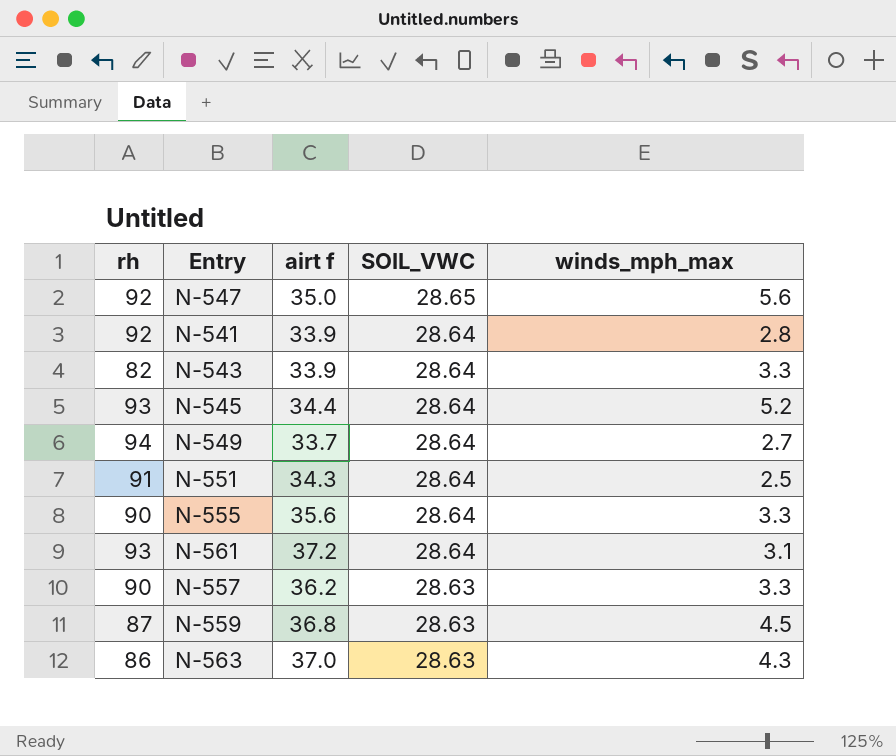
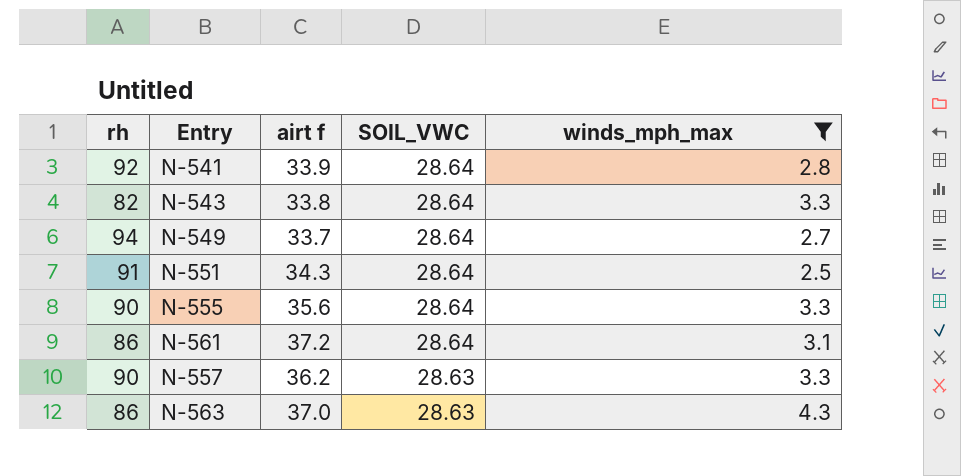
filter: none -> winds_mph_max <= 4.3
N-543 | airt f: 33.9 -> 33.8
N-561 | rh: 93 -> 86

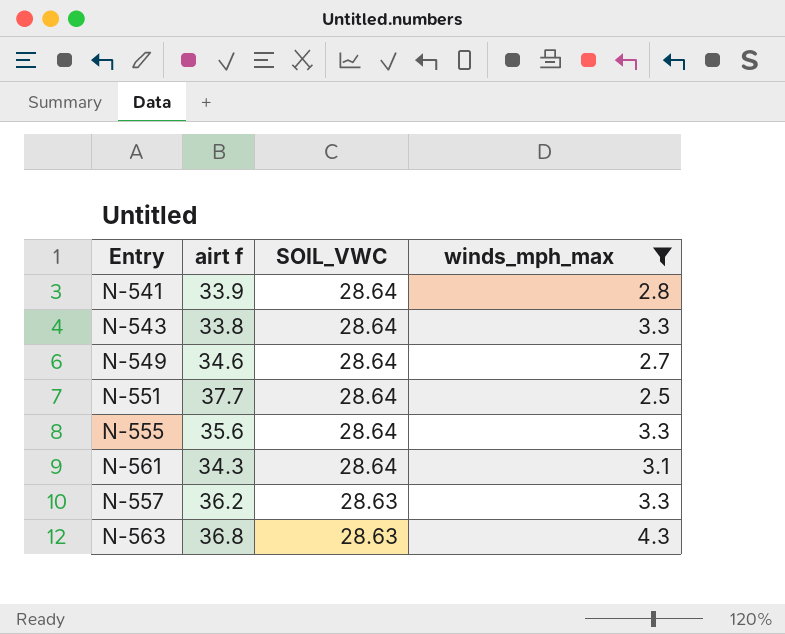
column rh | position: 1 -> none
N-549 | airt f: 33.7 -> 34.6
N-551 | airt f: 34.3 -> 37.7
N-561 | airt f: 37.2 -> 34.3
N-563 | airt f: 37.0 -> 36.8

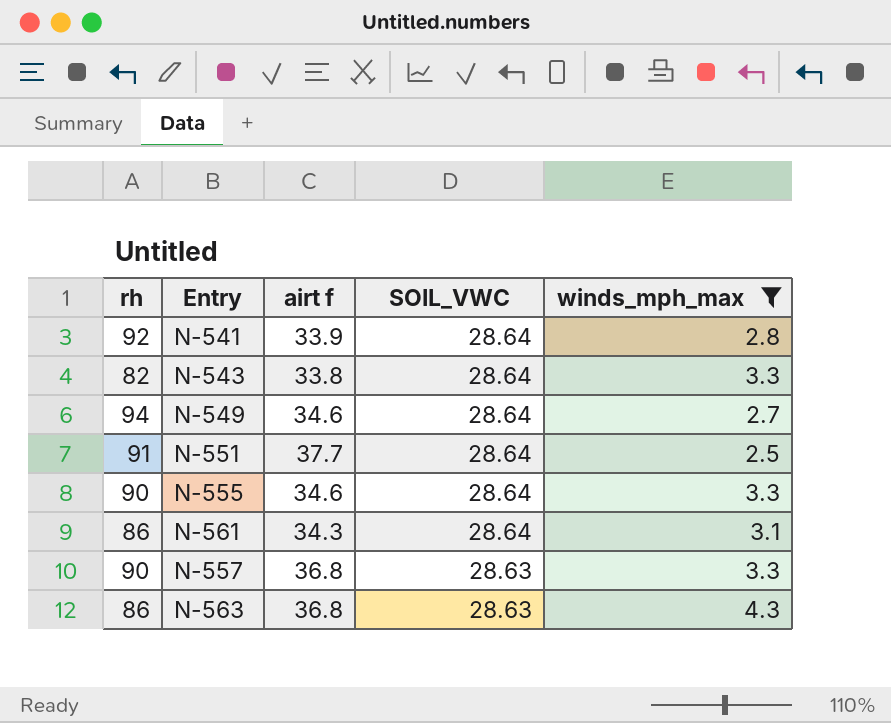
column rh | position: none -> 1
N-555 | airt f: 35.6 -> 34.6
N-557 | airt f: 36.2 -> 36.8

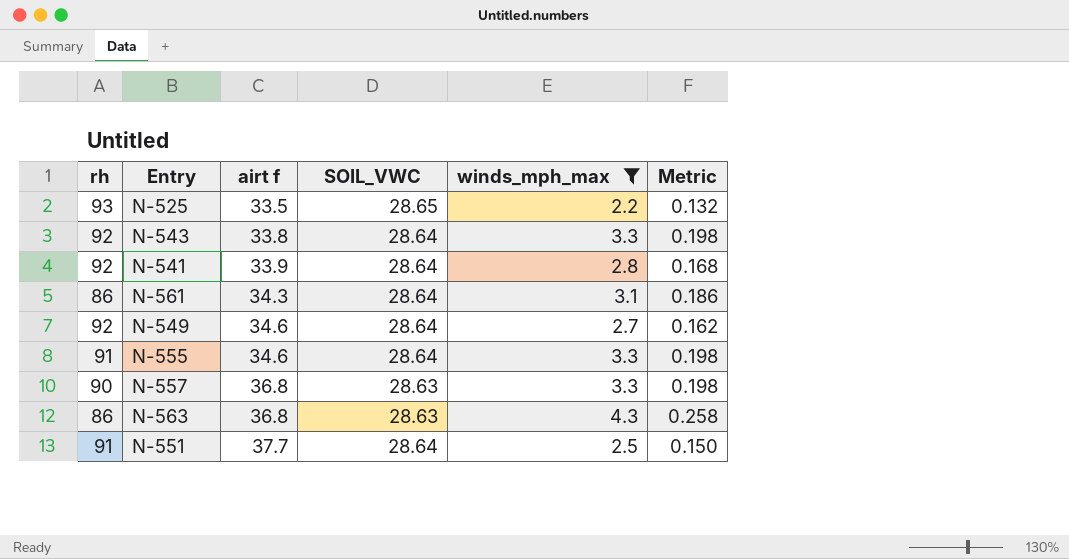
row order: SOIL_VWC descending -> airt f ascending
column Metric | formula: none -> [winds_mph_max] * 0.06
row N-525: none -> 93 | 33.5 | 28.65 | 2.2 | 0.132
N-543 | rh: 82 -> 92
N-549 | rh: 94 -> 92
N-555 | rh: 90 -> 91

